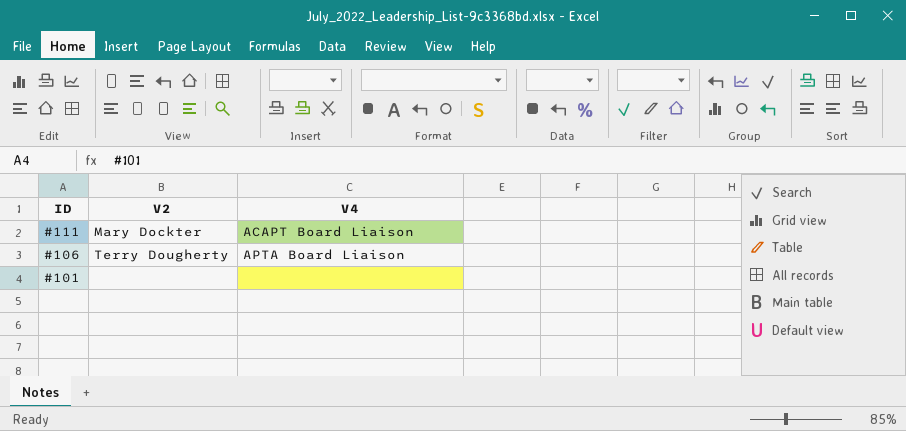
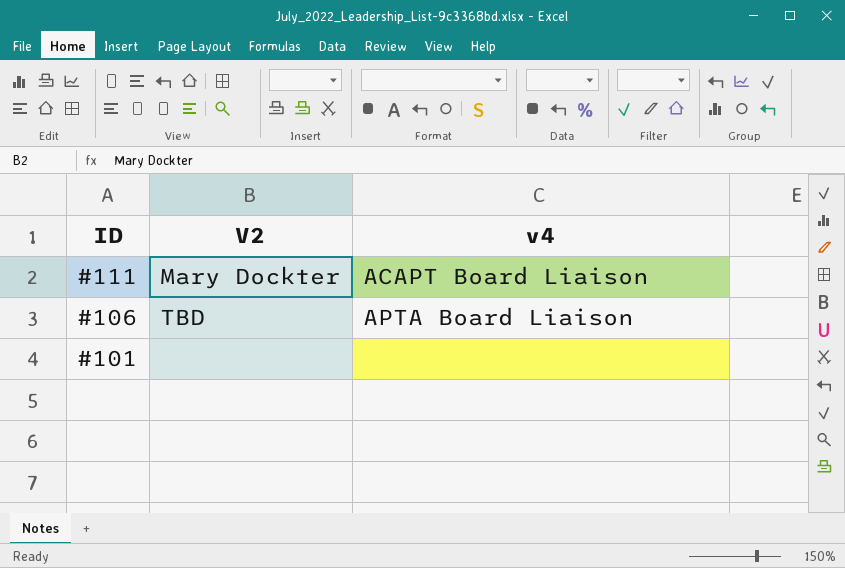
column name: V4 -> v4
#106 | V2: Terry Dougherty -> TBD

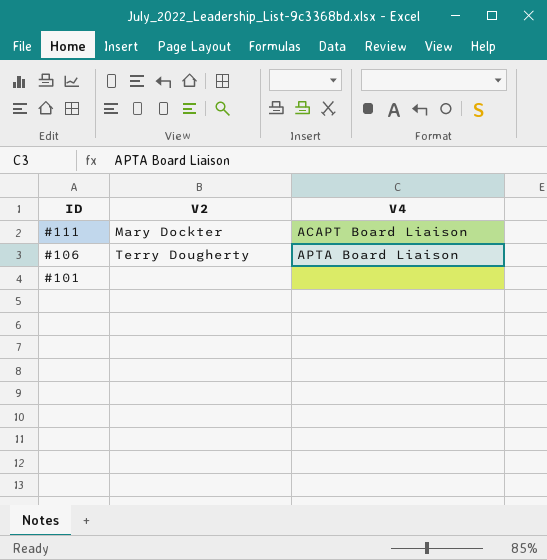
column name: v4 -> V4
#106 | V2: TBD -> Terry Dougherty

